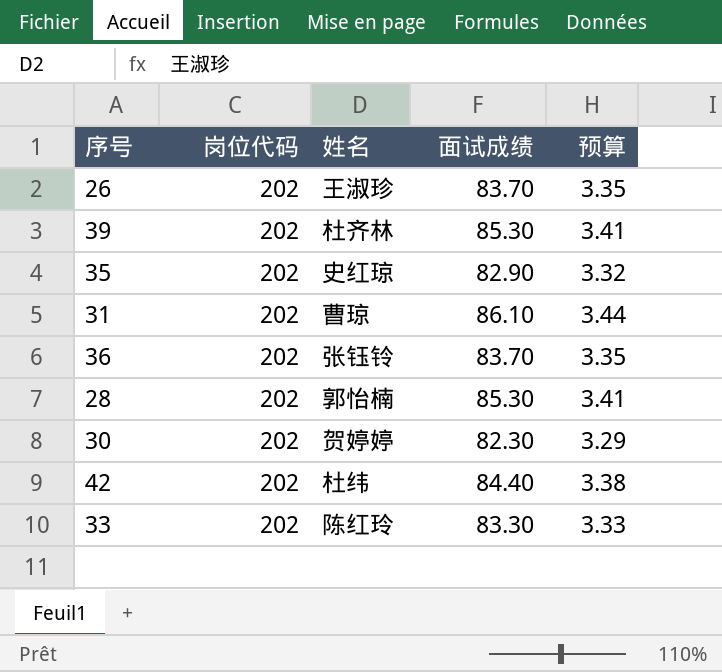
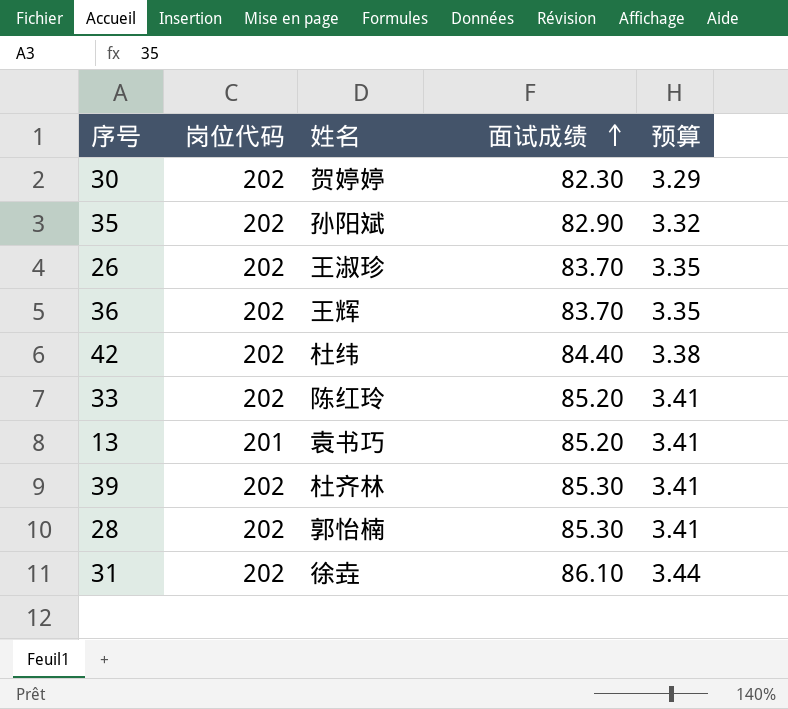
row order: none -> 面试成绩 ascending
35 | 姓名: 史红琼 -> 孙阳斌
36 | 姓名: 张钰铃 -> 王辉
33 | 面试成绩: 83.30 -> 85.20
33 | 预算: 3.33 -> 3.41
row 13: none -> 201 | 袁书巧 | 85.20 | 3.41
31 | 姓名: 曹琼 -> 徐垚

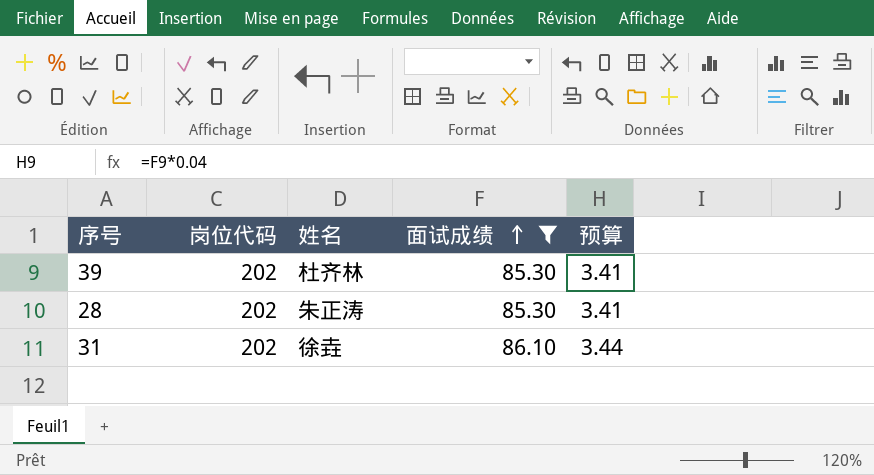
filter: none -> 面试成绩 >= 85.30
28 | 姓名: 郭怡楠 -> 朱正涛

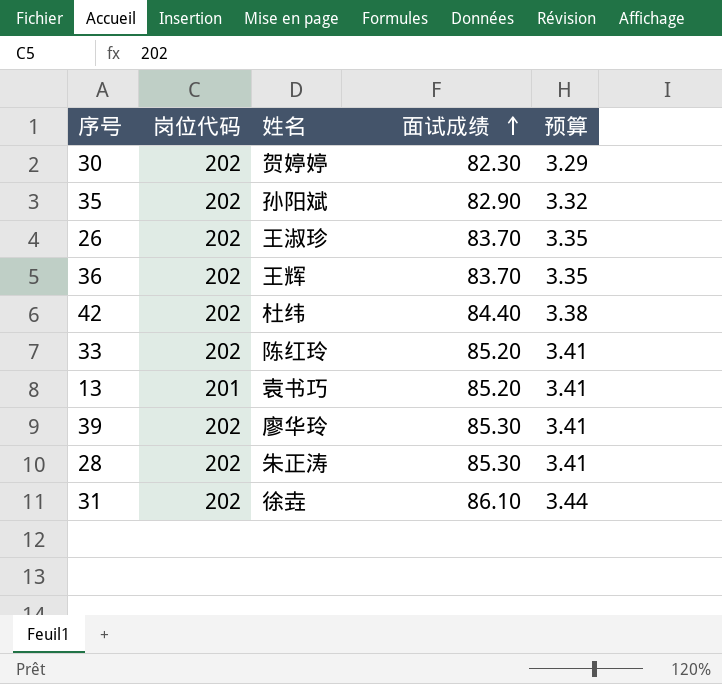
filter: 面试成绩 >= 85.30 -> none
39 | 姓名: 杜齐林 -> 廖华玲

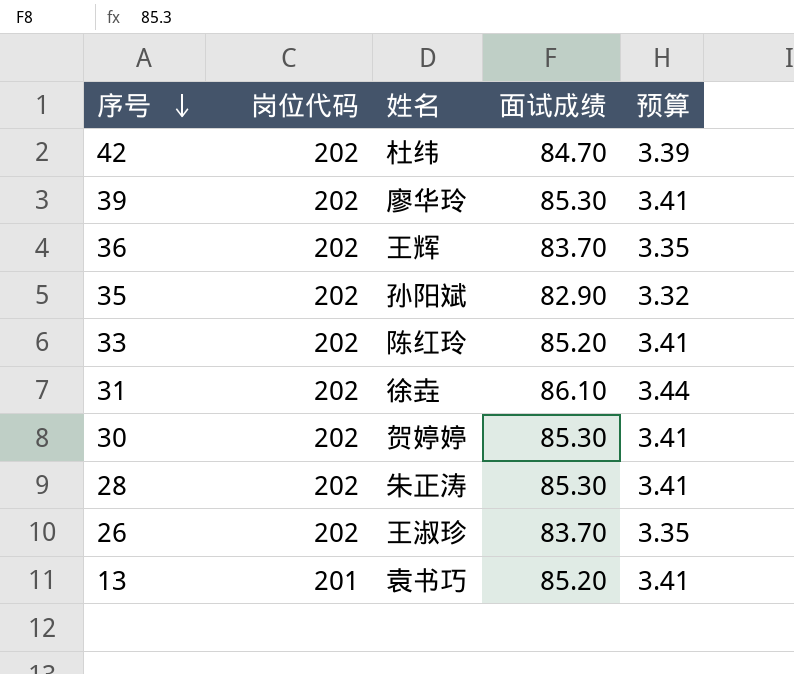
row order: 面试成绩 ascending -> 序号 descending
42 | 面试成绩: 84.40 -> 84.70
42 | 预算: 3.38 -> 3.39
30 | 面试成绩: 82.30 -> 85.30
30 | 预算: 3.29 -> 3.41

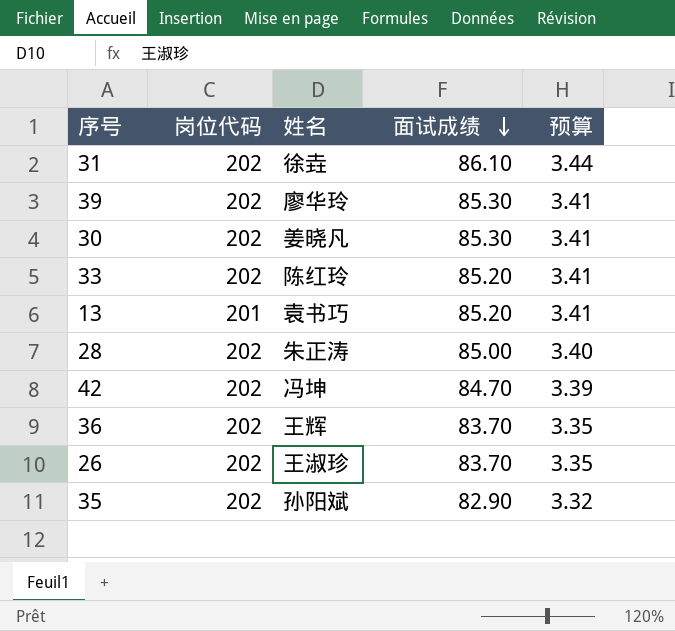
row order: 序号 descending -> 面试成绩 descending
30 | 姓名: 贺婷婷 -> 姜晓凡
28 | 面试成绩: 85.30 -> 85.00
28 | 预算: 3.41 -> 3.40
42 | 姓名: 杜纬 -> 冯坤

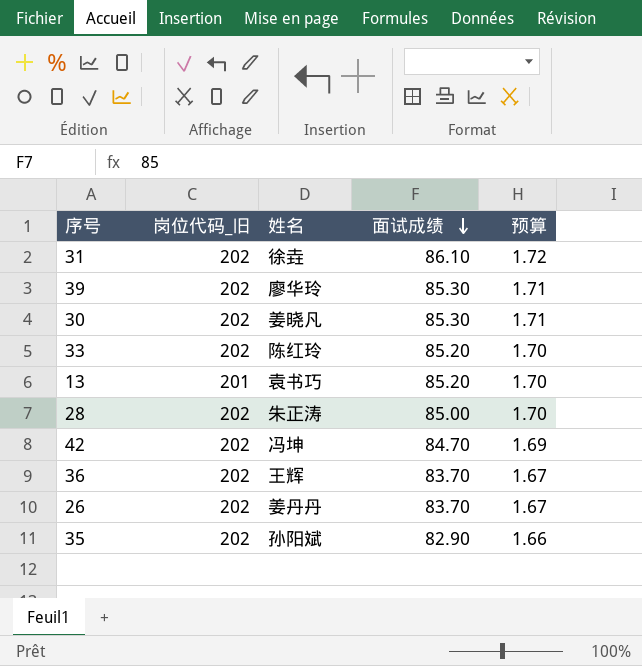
column name: 岗位代码 -> 岗位代码_旧
column 预算 | formula: [面试成绩] * 0.04 -> [面试成绩] * 0.02
26 | 姓名: 王淑珍 -> 姜丹丹

